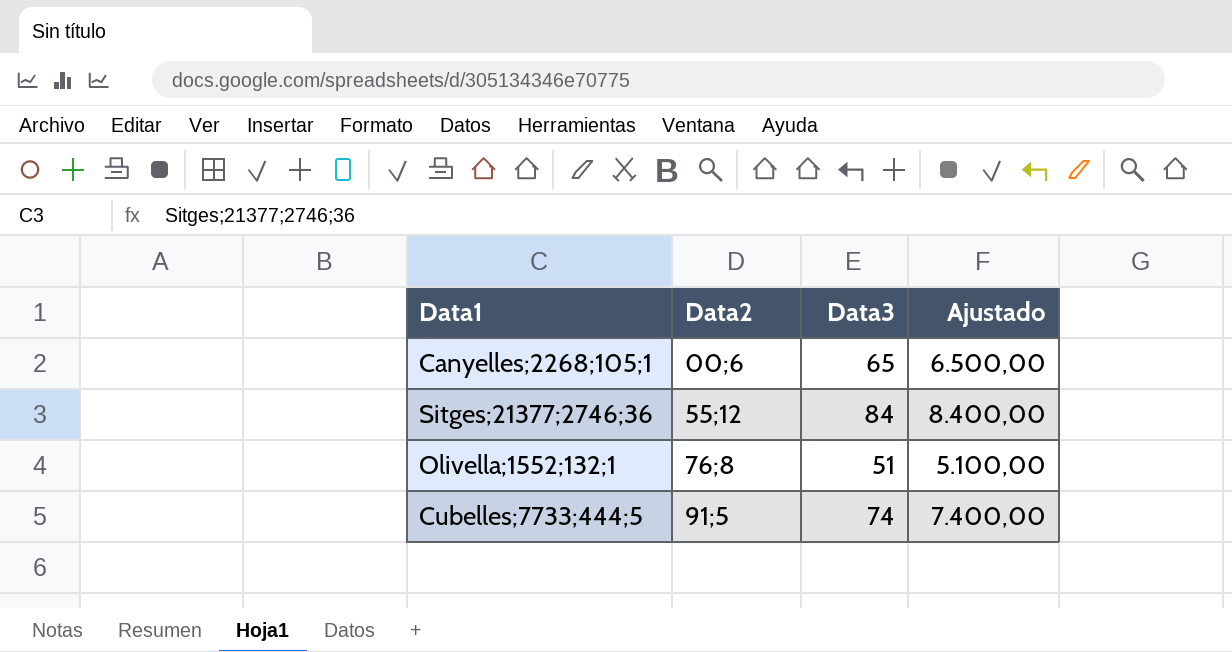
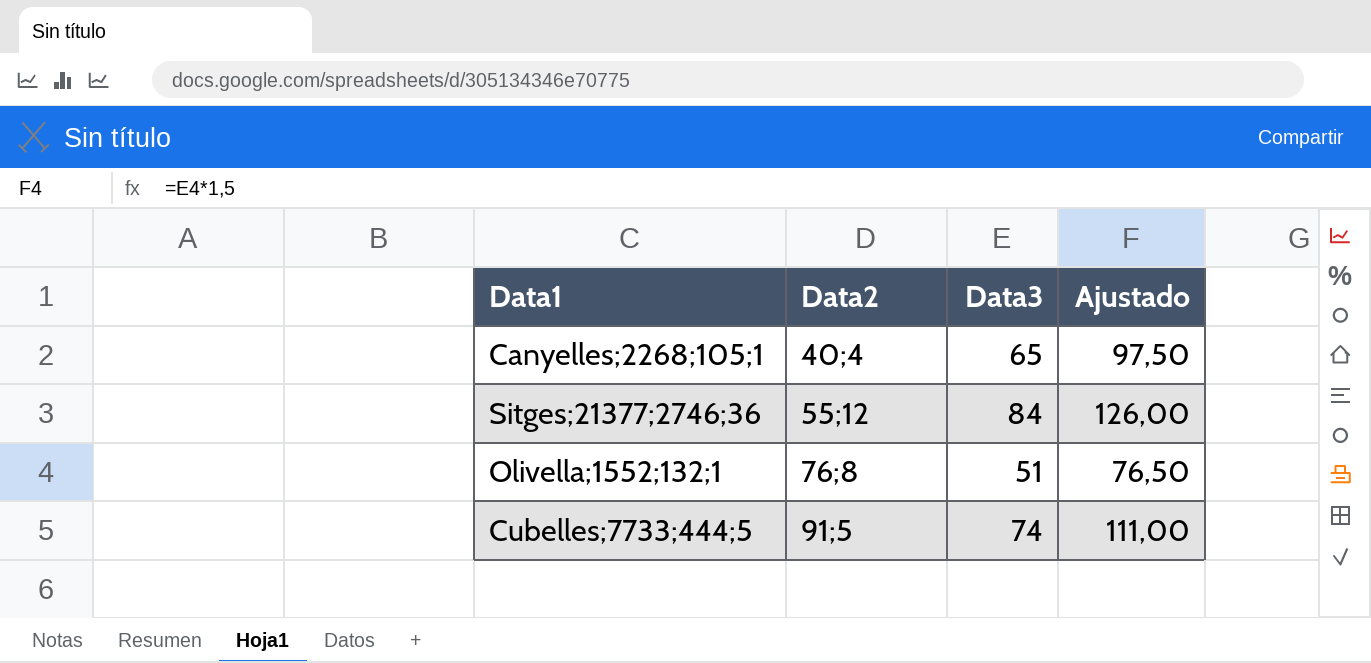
column Ajustado | formula: [Data3] * 100 -> [Data3] * 1,5
Canyelles;2268;105;1 | Data2: 00;6 -> 40;4

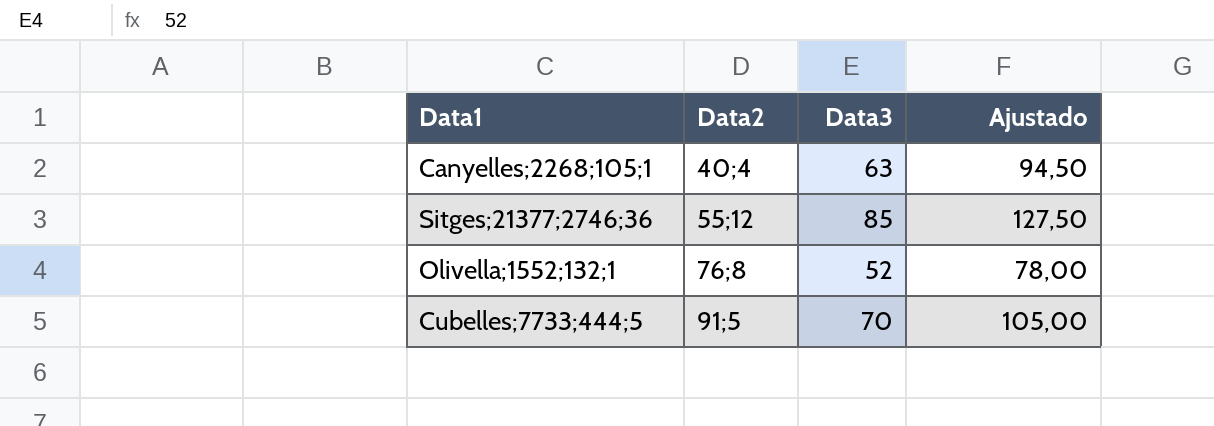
Canyelles;2268;105;1 | Data3: 65 -> 63
Canyelles;2268;105;1 | Ajustado: 97,50 -> 94,50
Sitges;21377;2746;36 | Data3: 84 -> 85
Sitges;21377;2746;36 | Ajustado: 126,00 -> 127,50
Olivella;1552;132;1 | Data3: 51 -> 52
Olivella;1552;132;1 | Ajustado: 76,50 -> 78,00
Cubelles;7733;444;5 | Data3: 74 -> 70
Cubelles;7733;444;5 | Ajustado: 111,00 -> 105,00

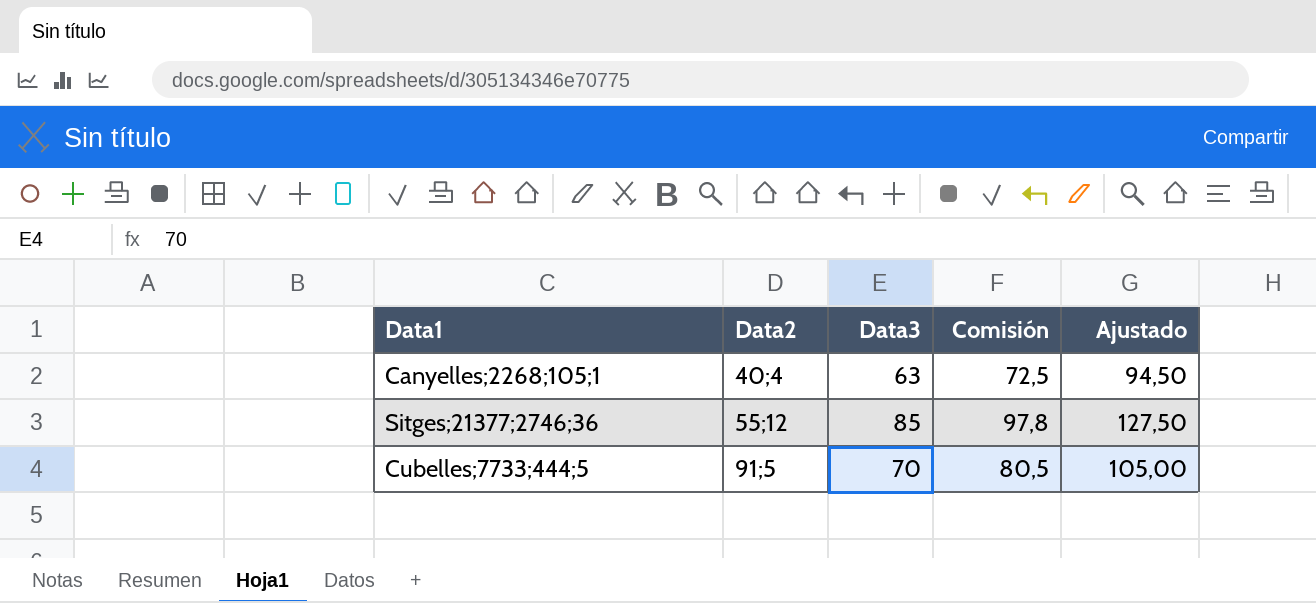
column Comisión | formula: none -> [Data3] * 1,15
row Olivella;1552;132;1: 76;8 | 52 | 78,00 -> none

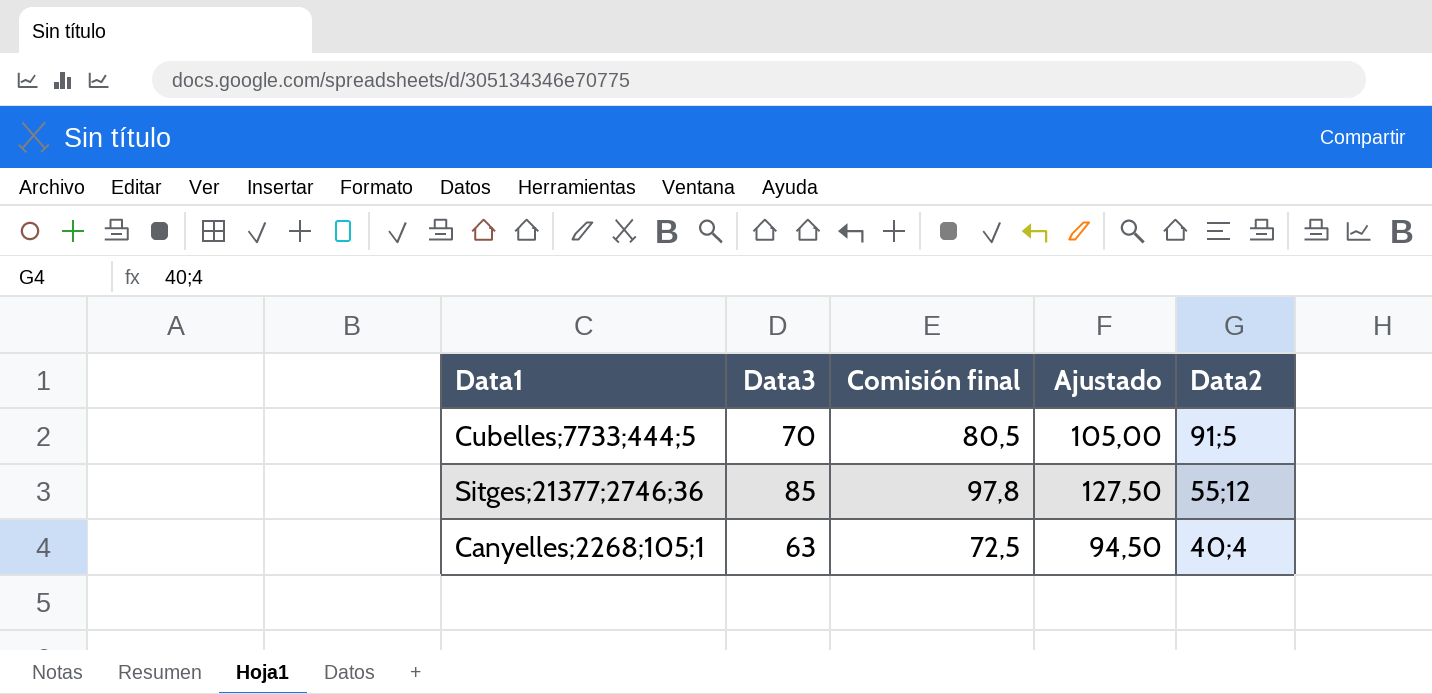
row order: Data2 ascending -> Data2 descending
column name: Comisión -> Comisión final
column Data2 | position: 2 -> 5

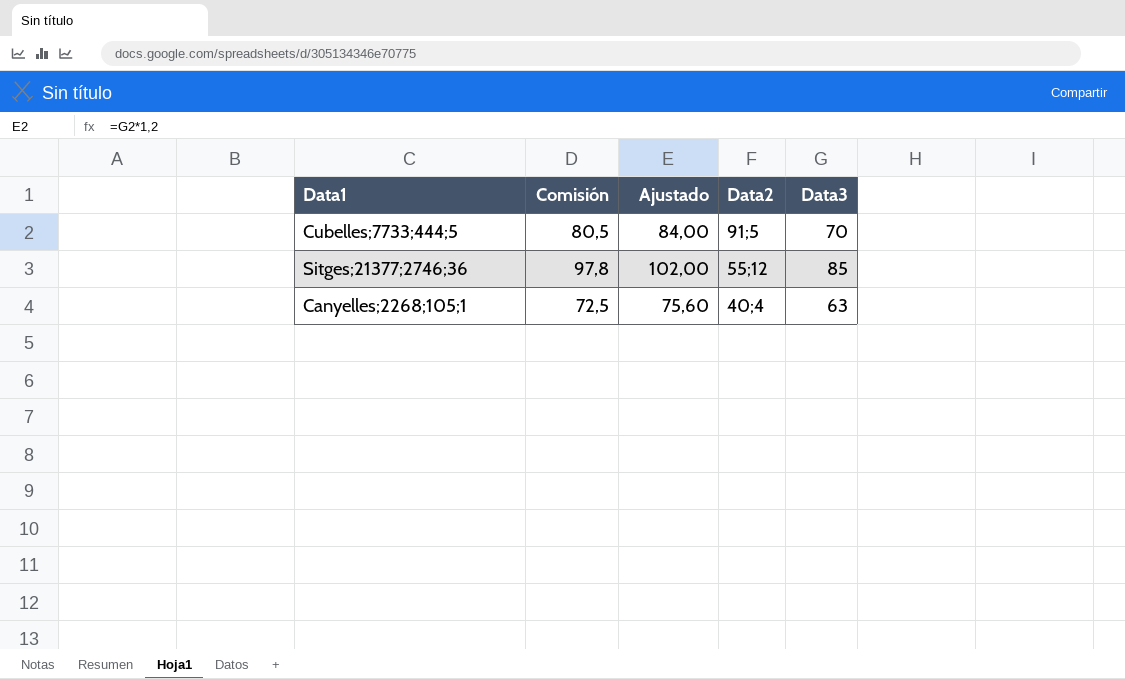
column name: Comisión final -> Comisión
column Ajustado | formula: [Data3] * 1,5 -> [Data3] * 1,2
column Data3 | position: 2 -> 5

